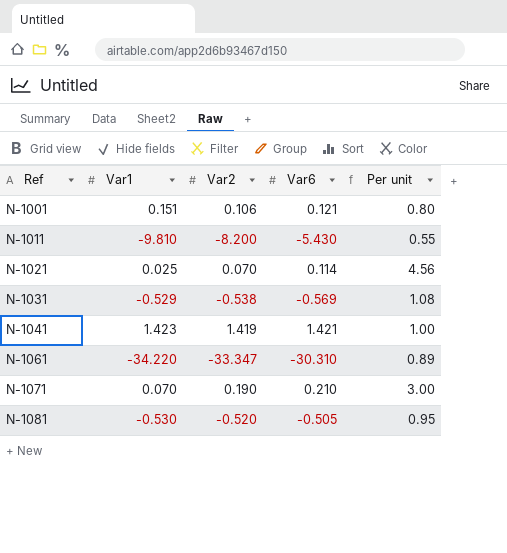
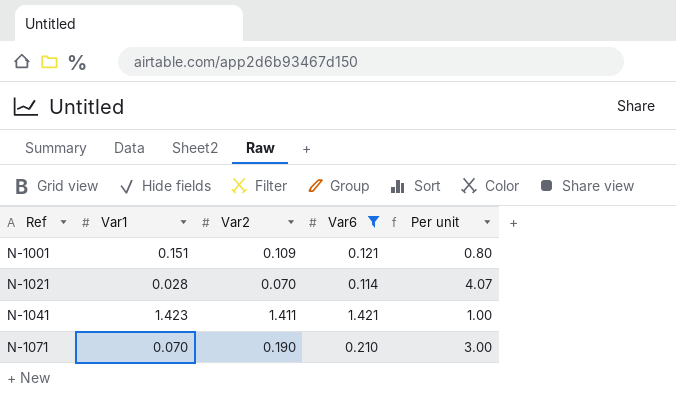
filter: none -> Var6 >= 0.114
N-1001 | Var2: 0.106 -> 0.109
N-1021 | Var1: 0.025 -> 0.028
N-1021 | Per unit: 4.56 -> 4.07
N-1041 | Var2: 1.419 -> 1.411

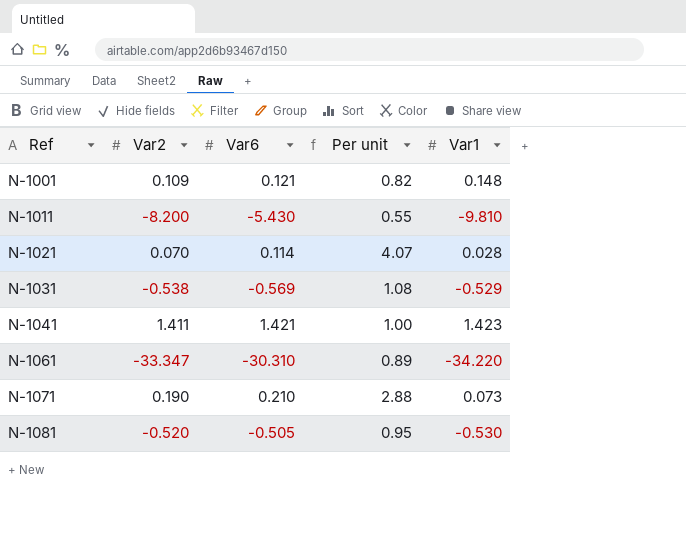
filter: Var6 >= 0.114 -> none
column Var1 | position: 2 -> 5
N-1001 | Per unit: 0.80 -> 0.82
N-1001 | Var1: 0.151 -> 0.148
N-1071 | Per unit: 3.00 -> 2.88
N-1071 | Var1: 0.070 -> 0.073

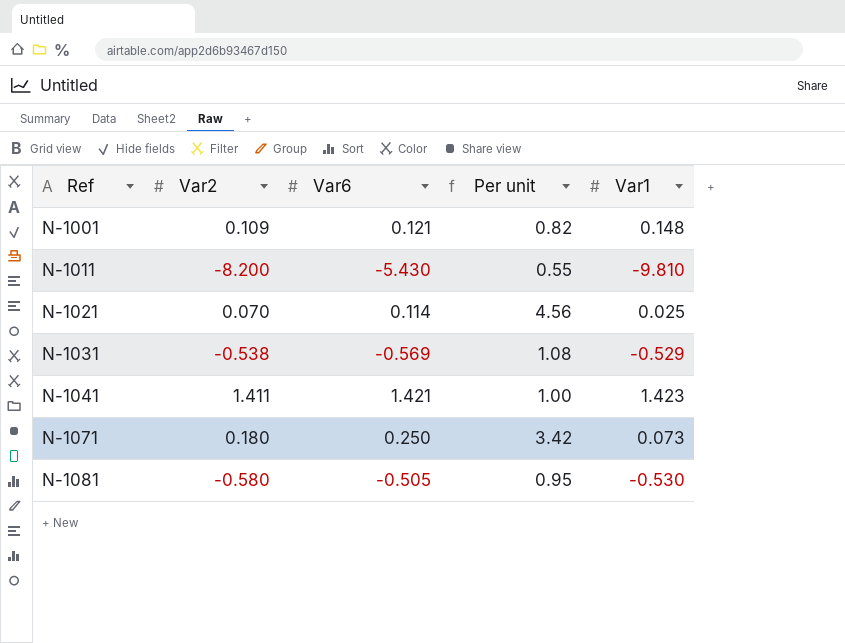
row N-1061: -33.347 | -30.310 | 0.89 | -34.220 -> none
N-1021 | Per unit: 4.07 -> 4.56
N-1021 | Var1: 0.028 -> 0.025
N-1071 | Var2: 0.190 -> 0.180
N-1071 | Var6: 0.210 -> 0.250
N-1071 | Per unit: 2.88 -> 3.42
N-1081 | Var2: -0.520 -> -0.580

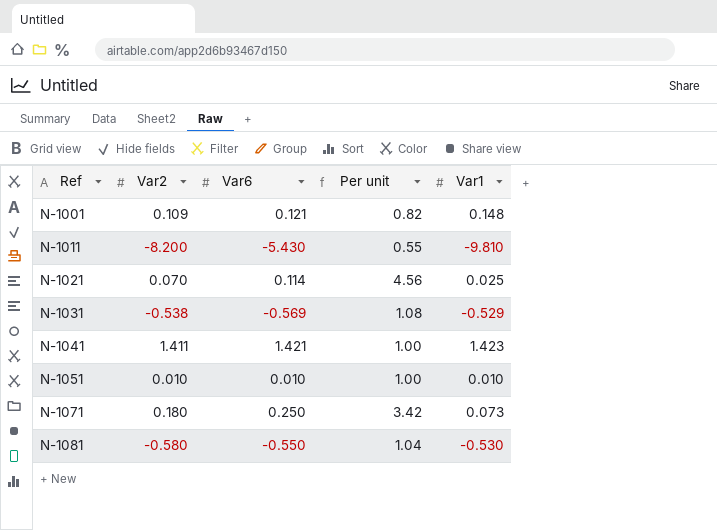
row N-1051: none -> 0.010 | 0.010 | 1.00 | 0.010
N-1081 | Var6: -0.505 -> -0.550
N-1081 | Per unit: 0.95 -> 1.04

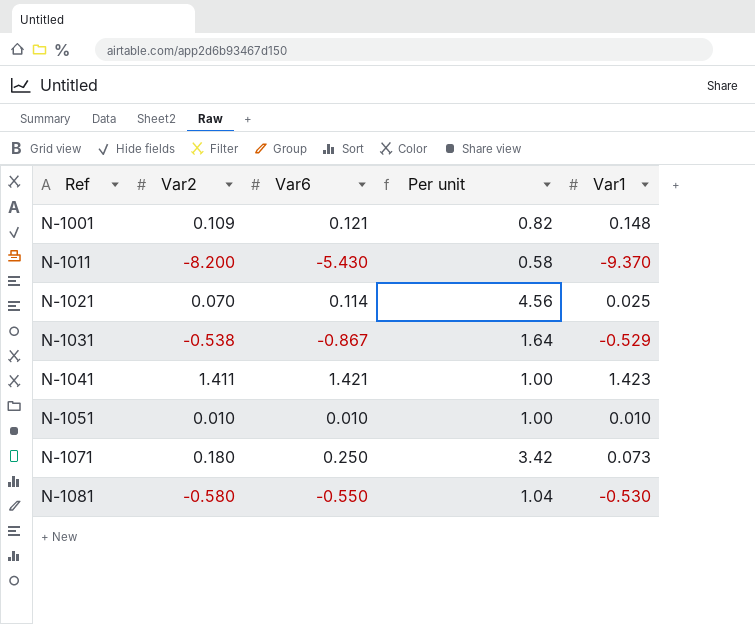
N-1011 | Per unit: 0.55 -> 0.58
N-1011 | Var1: -9.810 -> -9.370
N-1031 | Var6: -0.569 -> -0.867
N-1031 | Per unit: 1.08 -> 1.64

